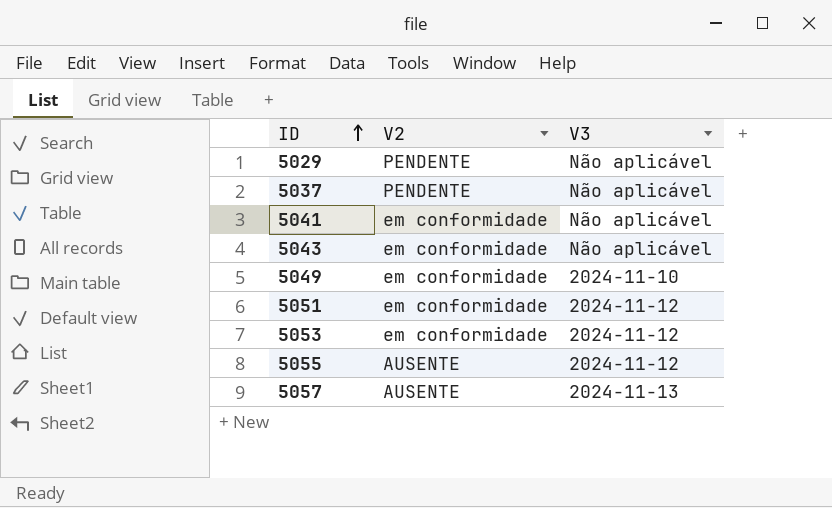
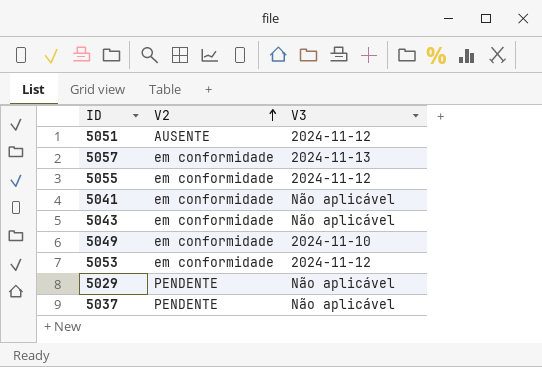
row order: ID ascending -> V2 ascending
5051 | V2: em conformidade -> AUSENTE
5057 | V2: AUSENTE -> em conformidade
5055 | V2: AUSENTE -> em conformidade

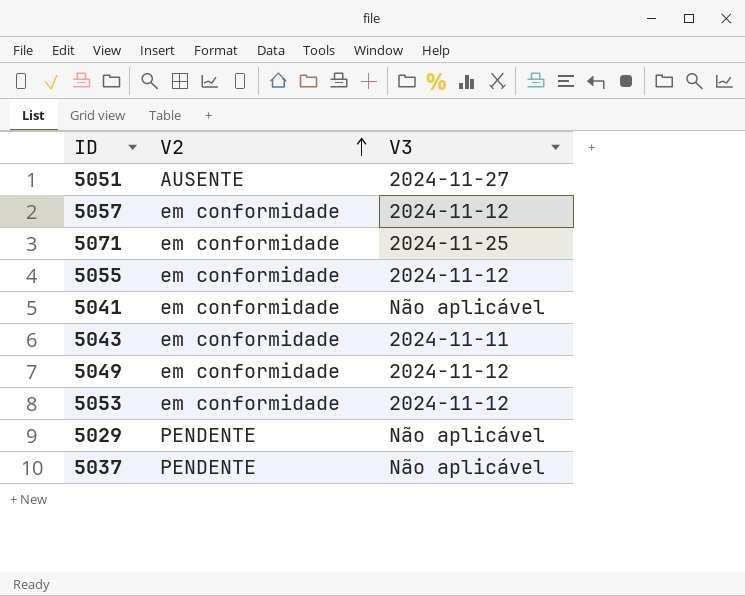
5051 | V3: 2024-11-12 -> 2024-11-27
5057 | V3: 2024-11-13 -> 2024-11-12
row 5071: none -> em conformidade | 2024-11-25
5043 | V3: Não aplicável -> 2024-11-11
5049 | V3: 2024-11-10 -> 2024-11-12

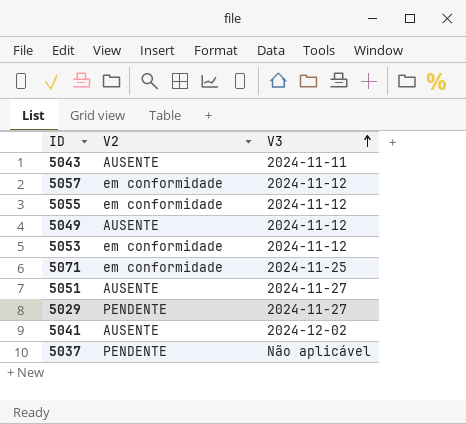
row order: V2 ascending -> V3 ascending
5043 | V2: em conformidade -> AUSENTE
5049 | V2: em conformidade -> AUSENTE
5029 | V3: Não aplicável -> 2024-11-27
5041 | V2: em conformidade -> AUSENTE
5041 | V3: Não aplicável -> 2024-12-02

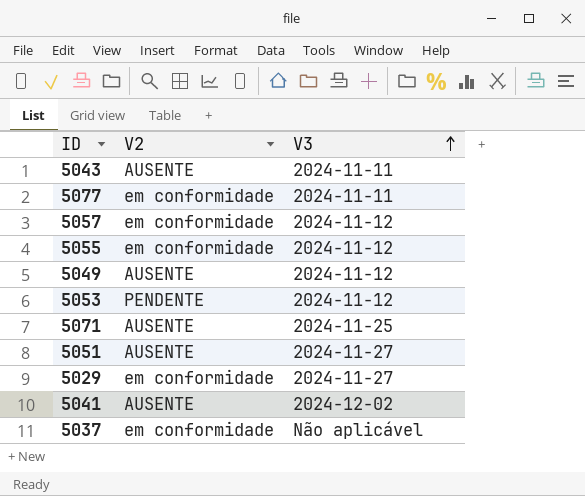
row 5077: none -> em conformidade | 2024-11-11
5053 | V2: em conformidade -> PENDENTE
5071 | V2: em conformidade -> AUSENTE
5029 | V2: PENDENTE -> em conformidade
5037 | V2: PENDENTE -> em conformidade

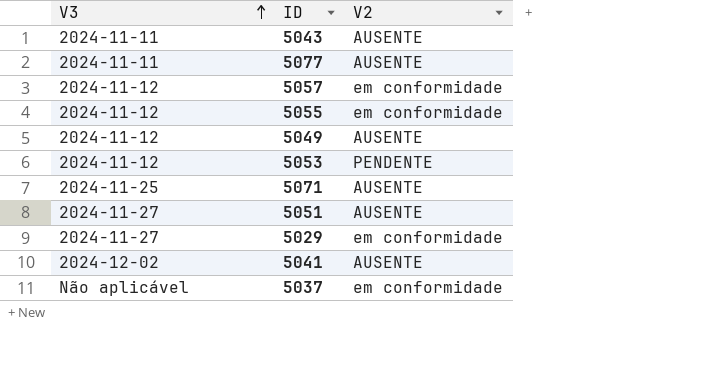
column V3 | position: 3 -> 1
5077 | V2: em conformidade -> AUSENTE

